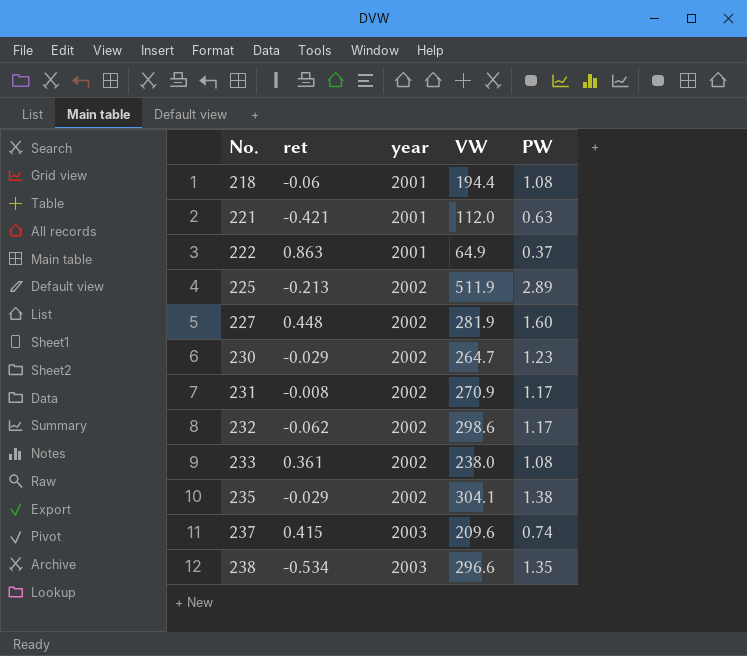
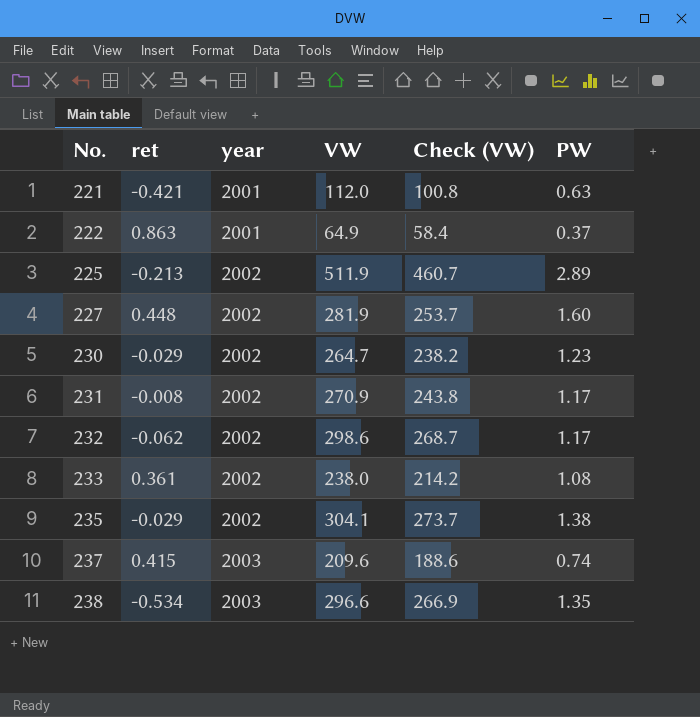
column Check (VW) | formula: none -> [VW] * 0.9
row 218: -0.06 | 2001 | 194.4 | 1.08 -> none

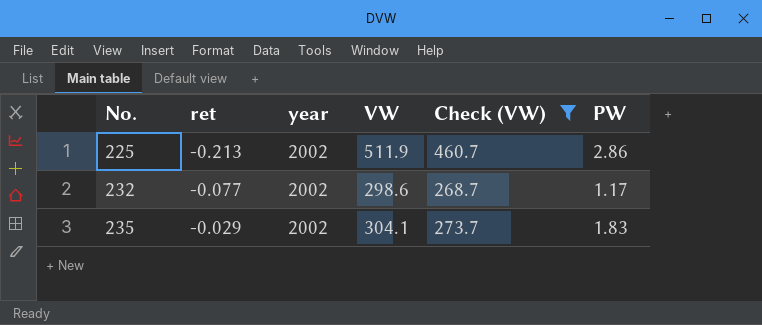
filter: none -> Check (VW) >= 268.7
225 | PW: 2.89 -> 2.86
232 | ret: -0.062 -> -0.077
235 | PW: 1.38 -> 1.83

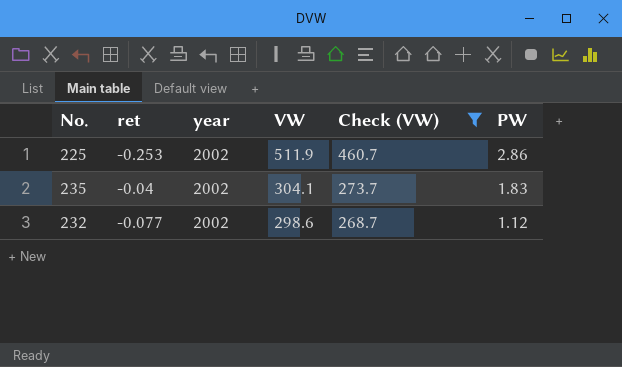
row order: No. ascending -> VW descending
225 | ret: -0.213 -> -0.253
235 | ret: -0.029 -> -0.04
232 | PW: 1.17 -> 1.12

